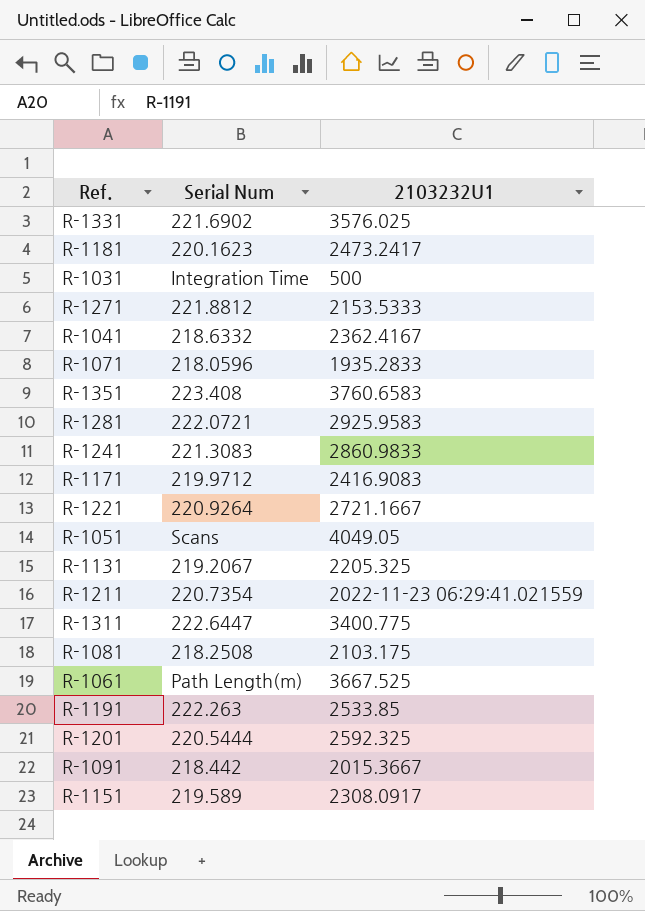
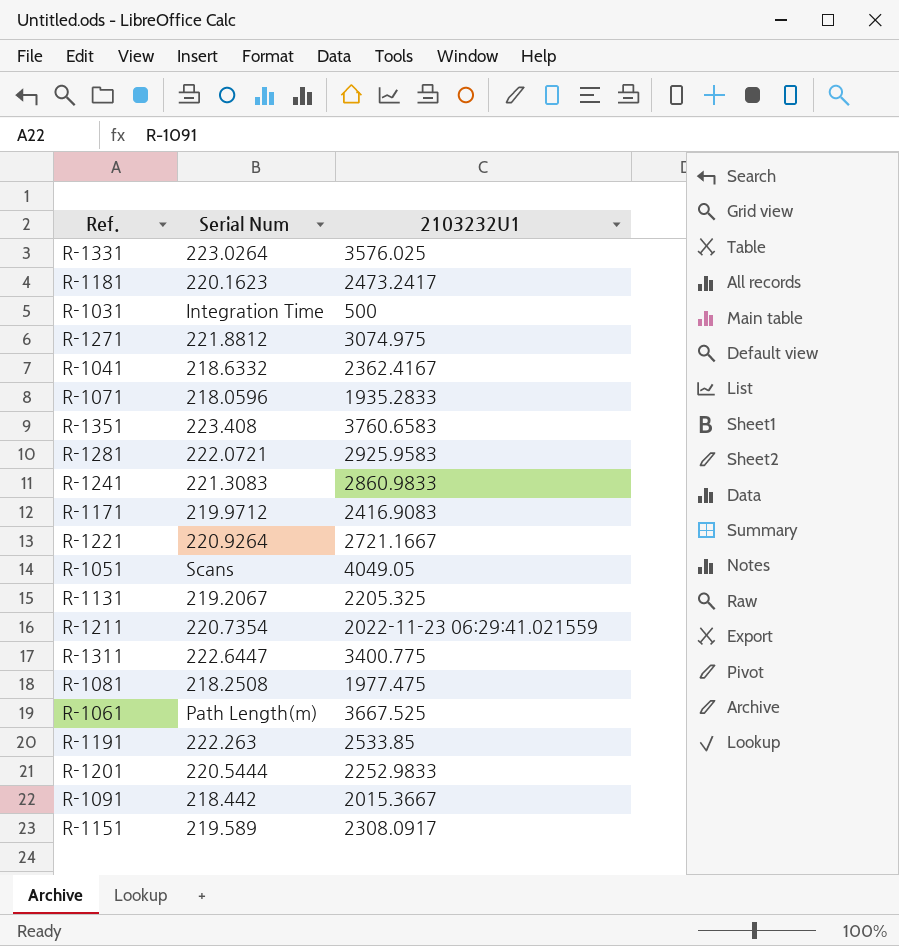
R-1331 | Serial Num: 221.6902 -> 223.0264
R-1271 | 2103232U1: 2153.5333 -> 3074.975
R-1081 | 2103232U1: 2103.175 -> 1977.475
R-1201 | 2103232U1: 2592.325 -> 2252.9833

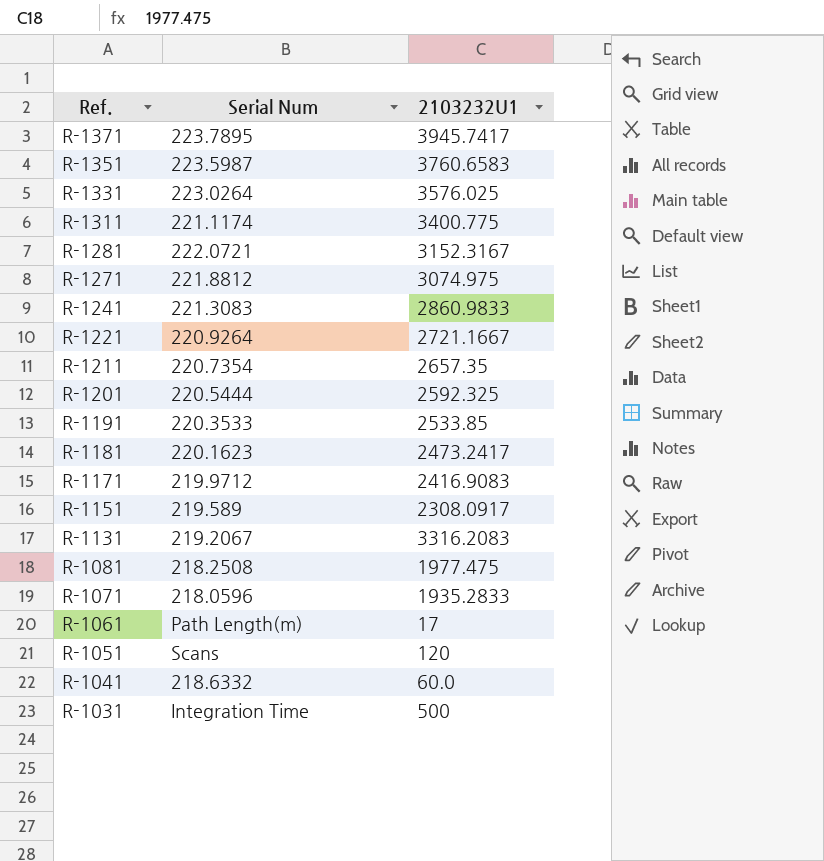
row order: none -> Ref. descending
row R-1091: 218.442 | 2015.3667 -> none
row R-1371: none -> 223.7895 | 3945.7417
R-1351 | Serial Num: 223.408 -> 223.5987
R-1311 | Serial Num: 222.6447 -> 221.1174
R-1281 | 2103232U1: 2925.9583 -> 3152.3167
R-1211 | 2103232U1: 2022-11-23 06:29:41.021559 -> 2657.35
R-1201 | 2103232U1: 2252.9833 -> 2592.325
R-1191 | Serial Num: 222.263 -> 220.3533
R-1131 | 2103232U1: 2205.325 -> 3316.2083
R-1061 | 2103232U1: 3667.525 -> 17
R-1051 | 2103232U1: 4049.05 -> 120
R-1041 | 2103232U1: 2362.4167 -> 60.0

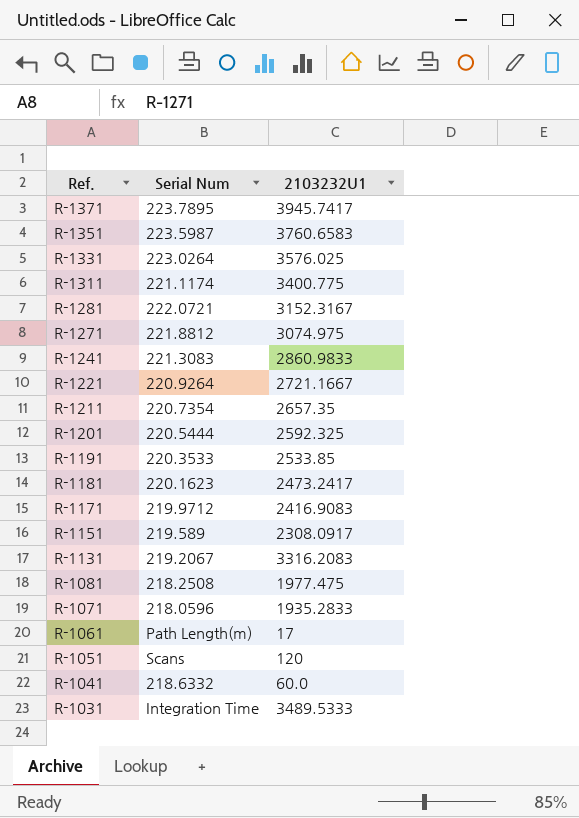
R-1031 | 2103232U1: 500 -> 3489.5333

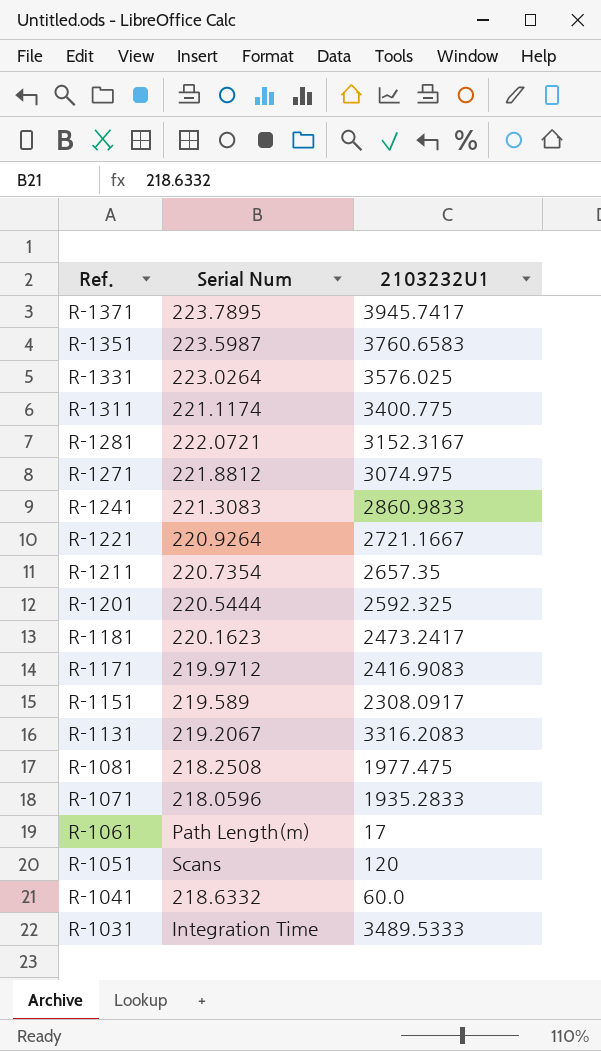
row R-1191: 220.3533 | 2533.85 -> none

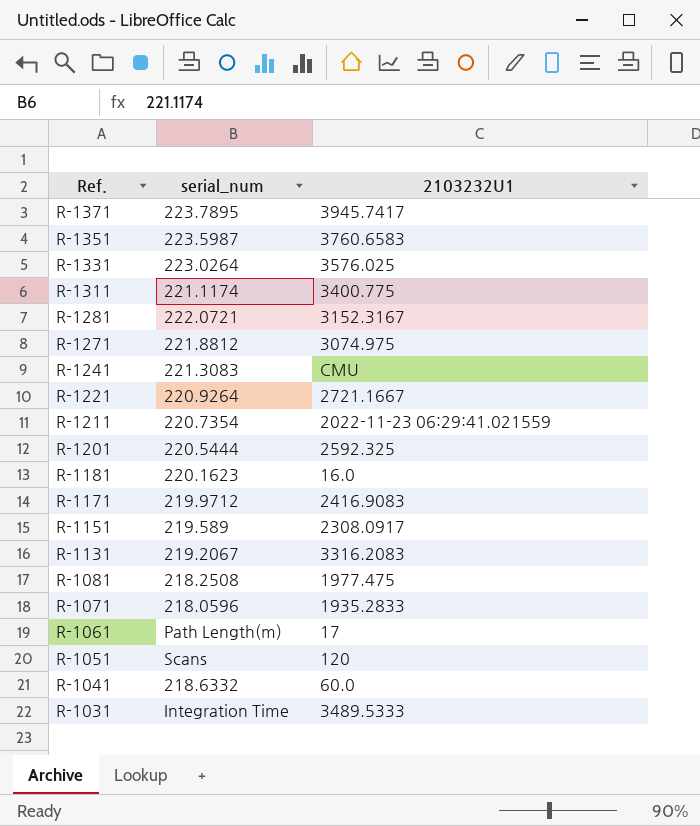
column name: Serial Num -> serial_num
R-1241 | 2103232U1: 2860.9833 -> CMU
R-1211 | 2103232U1: 2657.35 -> 2022-11-23 06:29:41.021559
R-1181 | 2103232U1: 2473.2417 -> 16.0

